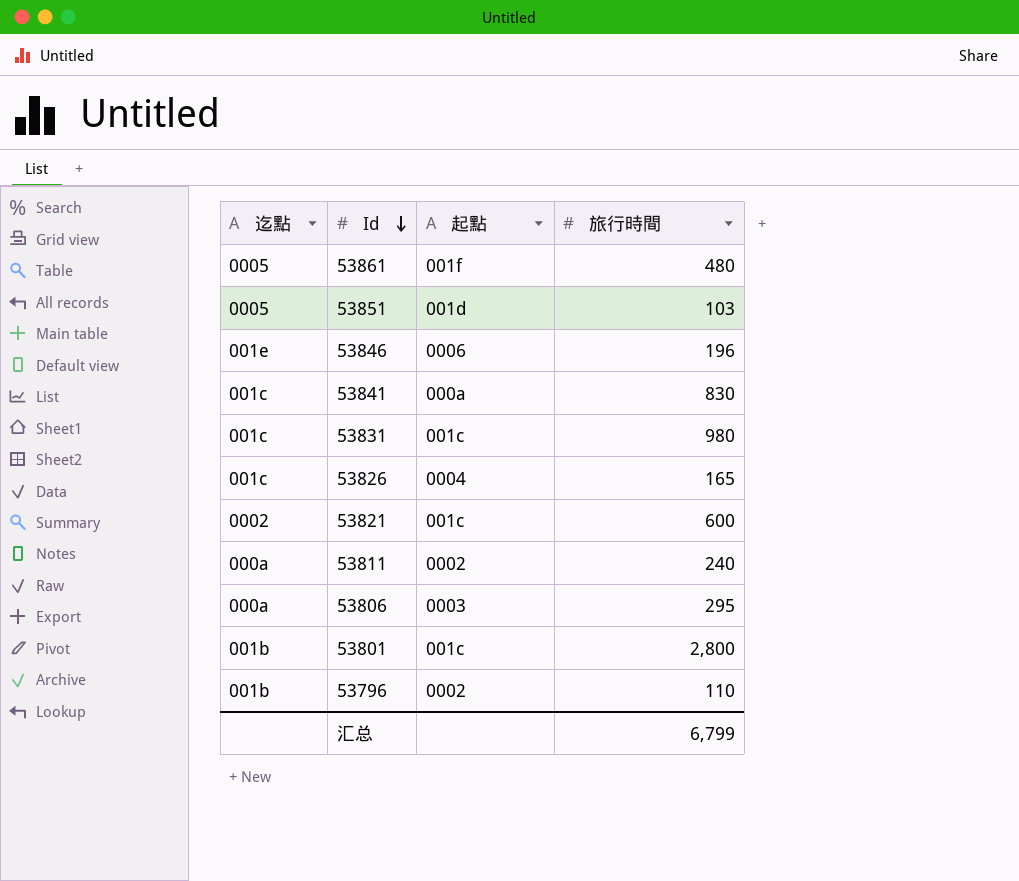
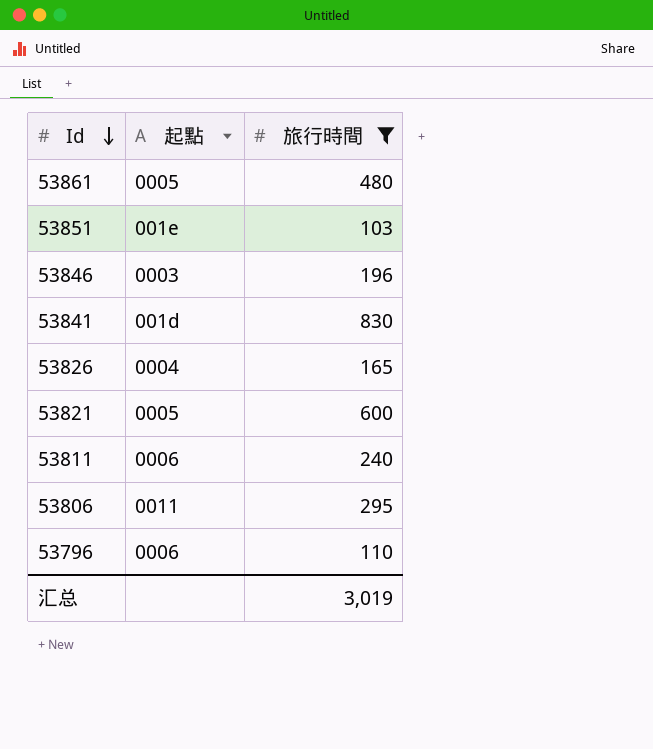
filter: none -> 旅行時間 <= 830
column 迄點 | position: 1 -> none
53861 | 起點: 001f -> 0005
53851 | 起點: 001d -> 001e
53846 | 起點: 0006 -> 0003
53841 | 起點: 000a -> 001d
53821 | 起點: 001c -> 0005
53811 | 起點: 0002 -> 0006
53806 | 起點: 0003 -> 0011
53796 | 起點: 0002 -> 0006
汇总 | 旅行時間: 6,799 -> 3,019

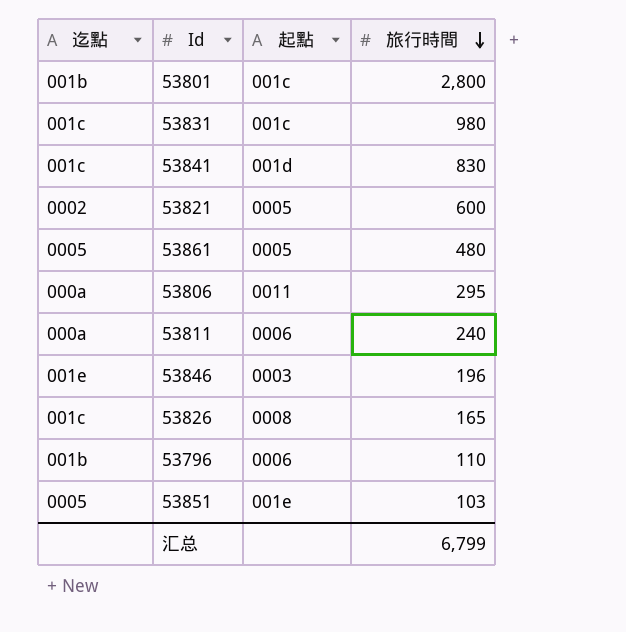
filter: 旅行時間 <= 830 -> none
row order: Id descending -> 旅行時間 descending
column 迄點 | position: none -> 1
53826 | 起點: 0004 -> 0008
汇总 | 旅行時間: 3,019 -> 6,799

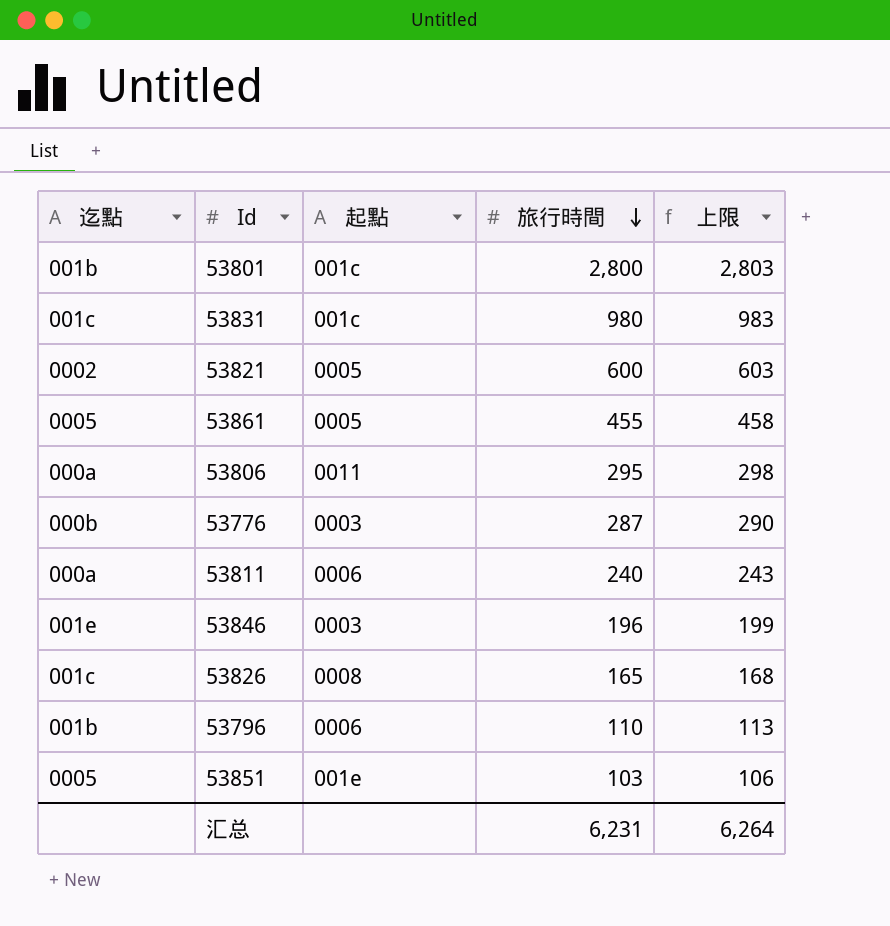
column 上限 | formula: none -> [旅行時間] + 3
row 53841: 001c | 001d | 830 -> none
53861 | 旅行時間: 480 -> 455
row 53776: none -> 000b | 0003 | 287 | 290
汇总 | 旅行時間: 6,799 -> 6,231

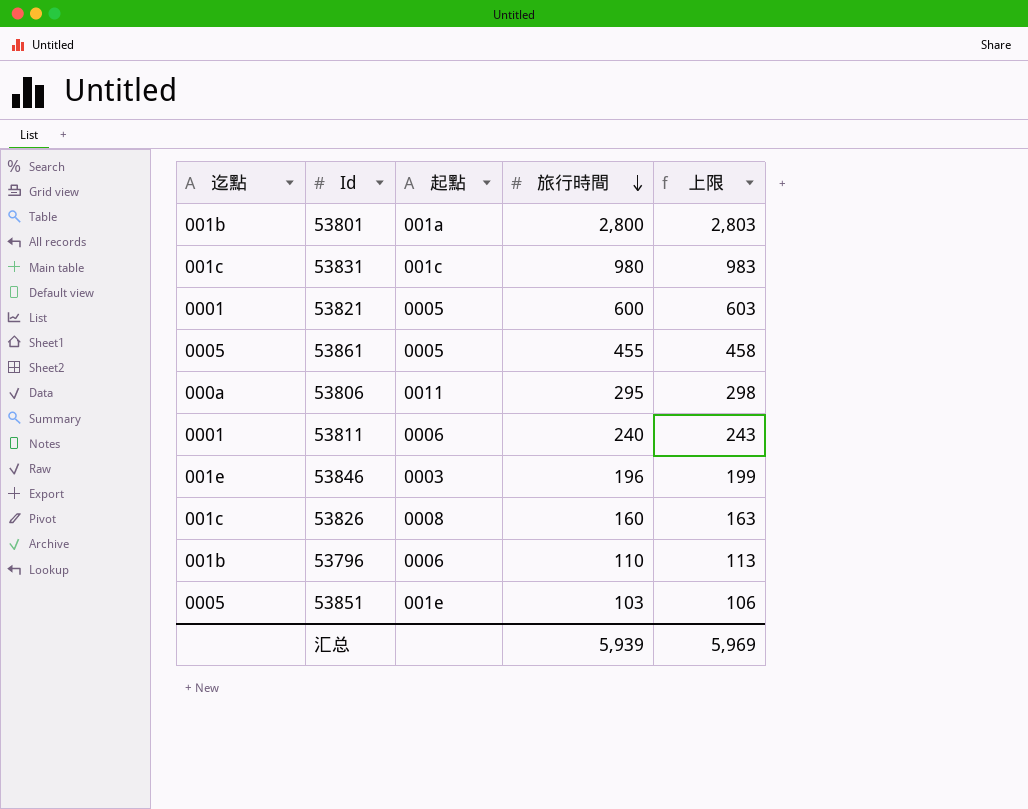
row 53776: 000b | 0003 | 287 | 290 -> none
53801 | 起點: 001c -> 001a
53821 | 迄點: 0002 -> 0001
53811 | 迄點: 000a -> 0001
53826 | 旅行時間: 165 -> 160
53826 | 上限: 168 -> 163
汇总 | 旅行時間: 6,231 -> 5,939
汇总 | 上限: 6,264 -> 5,969

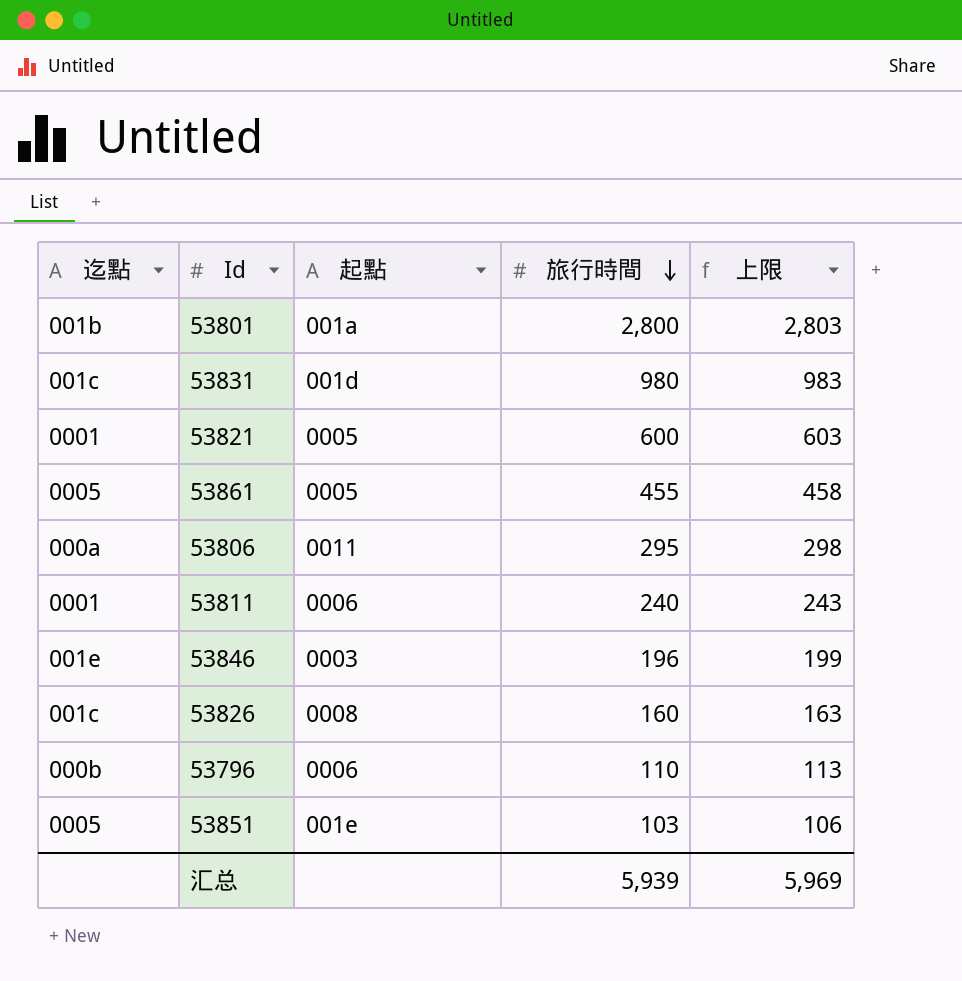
53831 | 起點: 001c -> 001d
53796 | 迄點: 001b -> 000b

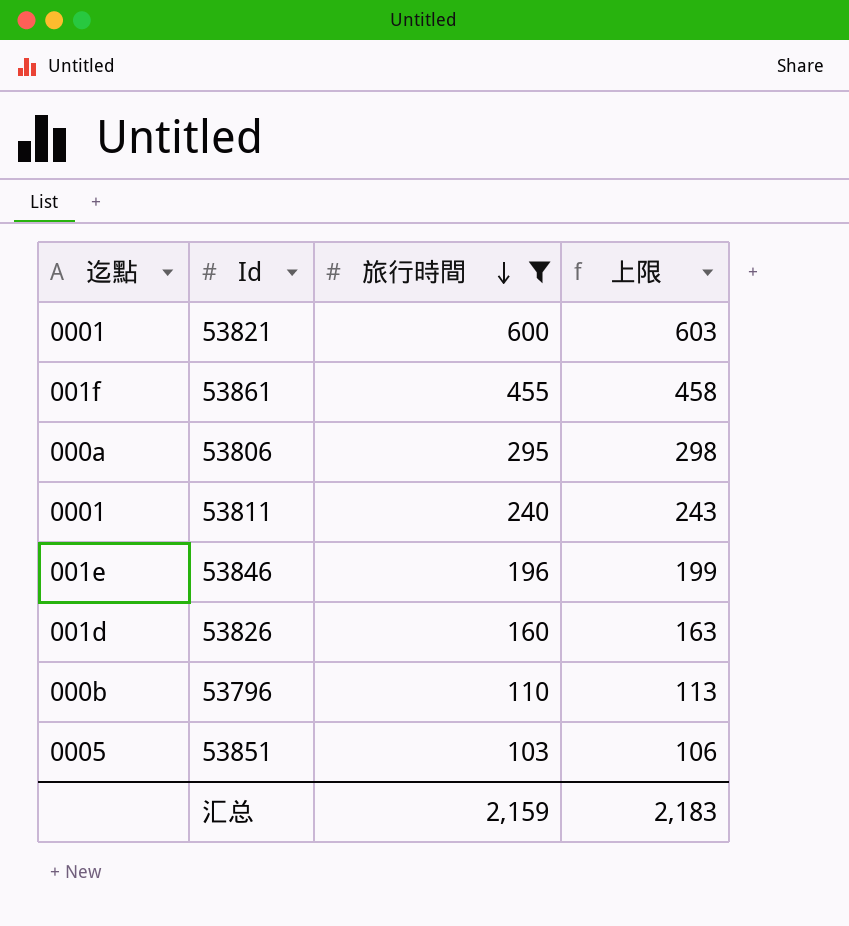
filter: none -> 旅行時間 <= 600
column 起點 | position: 3 -> none
53861 | 迄點: 0005 -> 001f
53826 | 迄點: 001c -> 001d
汇总 | 旅行時間: 5,939 -> 2,159
汇总 | 上限: 5,969 -> 2,183

